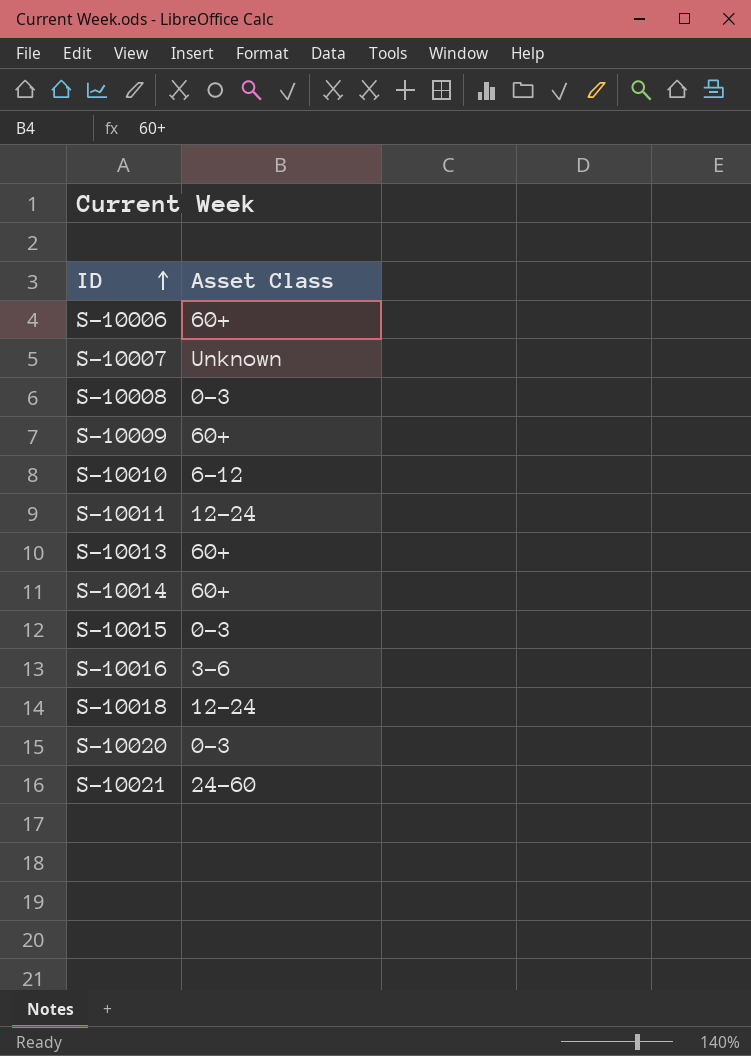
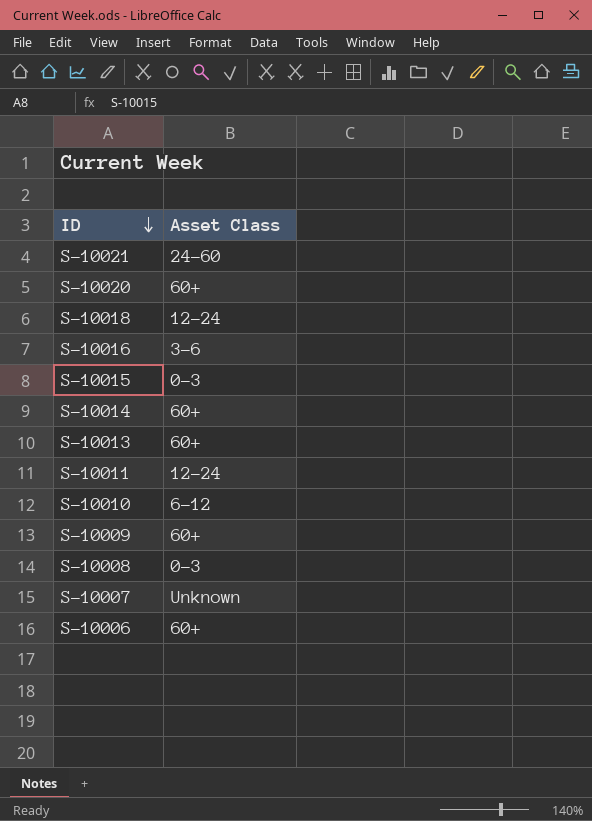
row order: ID ascending -> ID descending
S-10020 | Asset Class: 0-3 -> 60+

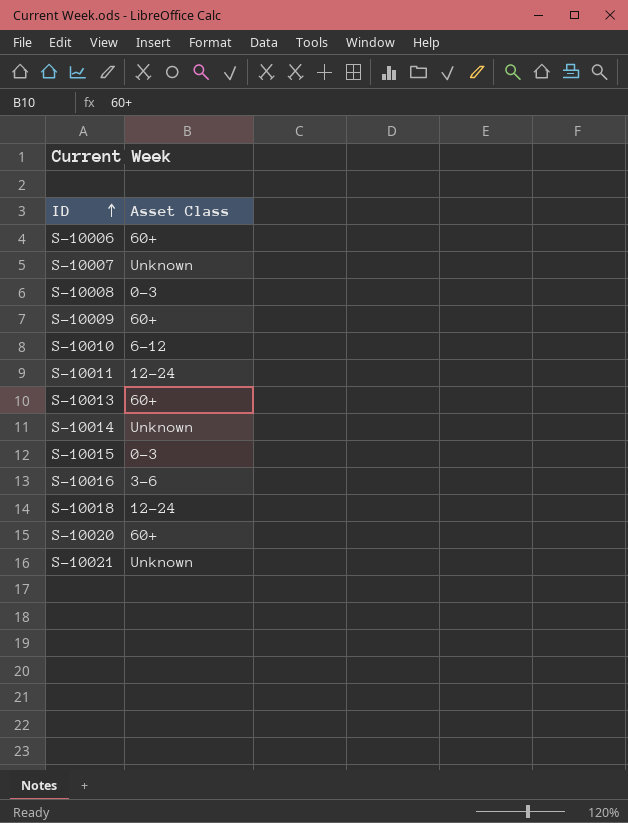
row order: ID descending -> ID ascending
S-10014 | Asset Class: 60+ -> Unknown
S-10021 | Asset Class: 24-60 -> Unknown

